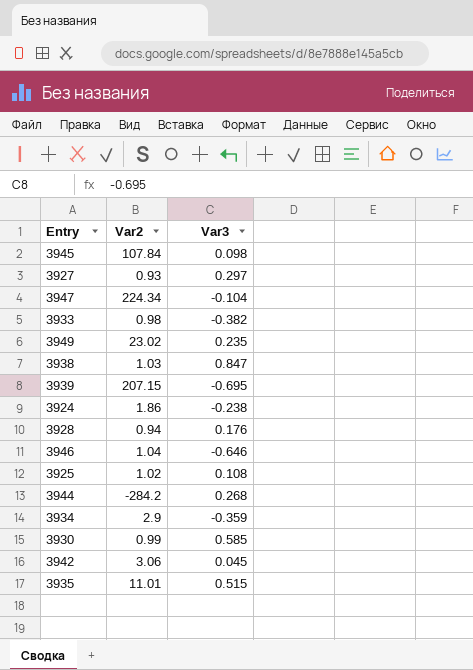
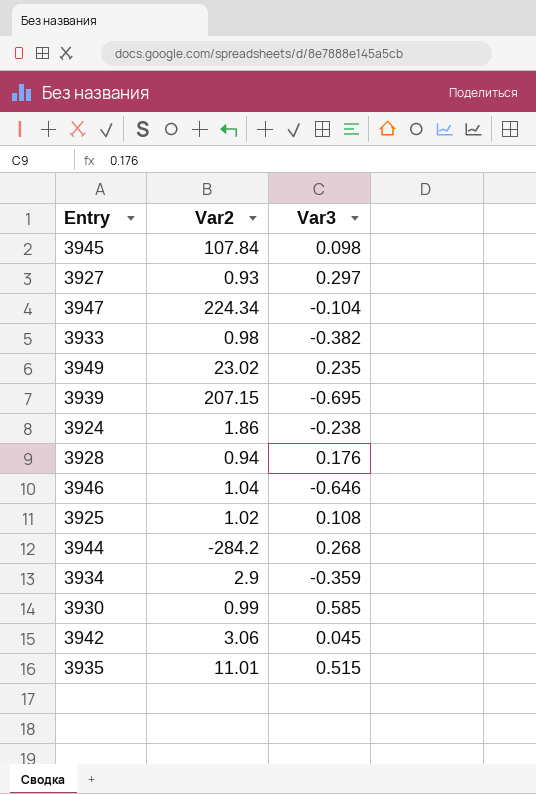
row 3938: 1.03 | 0.847 -> none

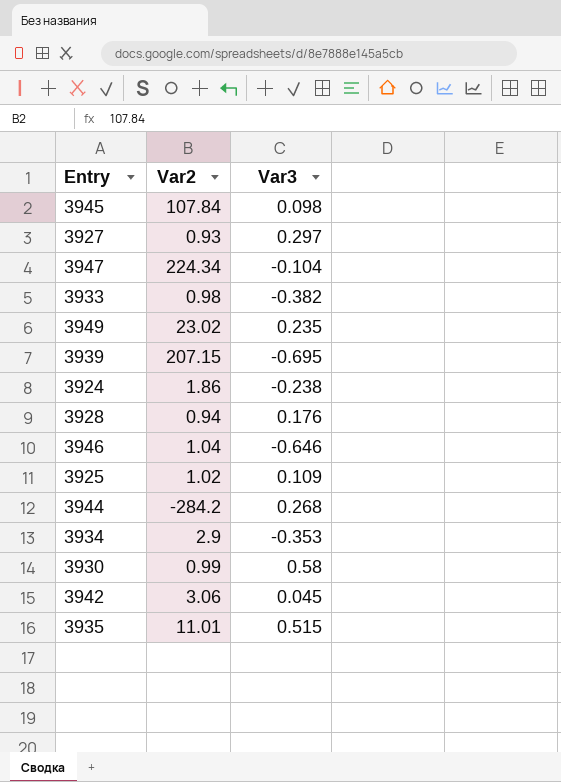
3925 | Var3: 0.108 -> 0.109
3934 | Var3: -0.359 -> -0.353
3930 | Var3: 0.585 -> 0.58

